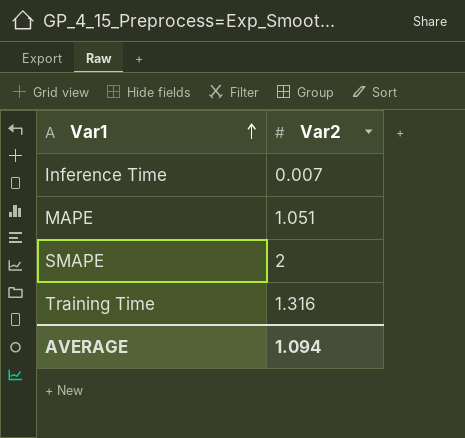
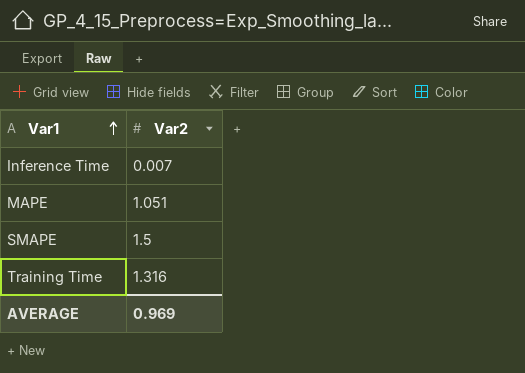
SMAPE | Var2: 2 -> 1.5
AVERAGE | Var2: 1.094 -> 0.969

